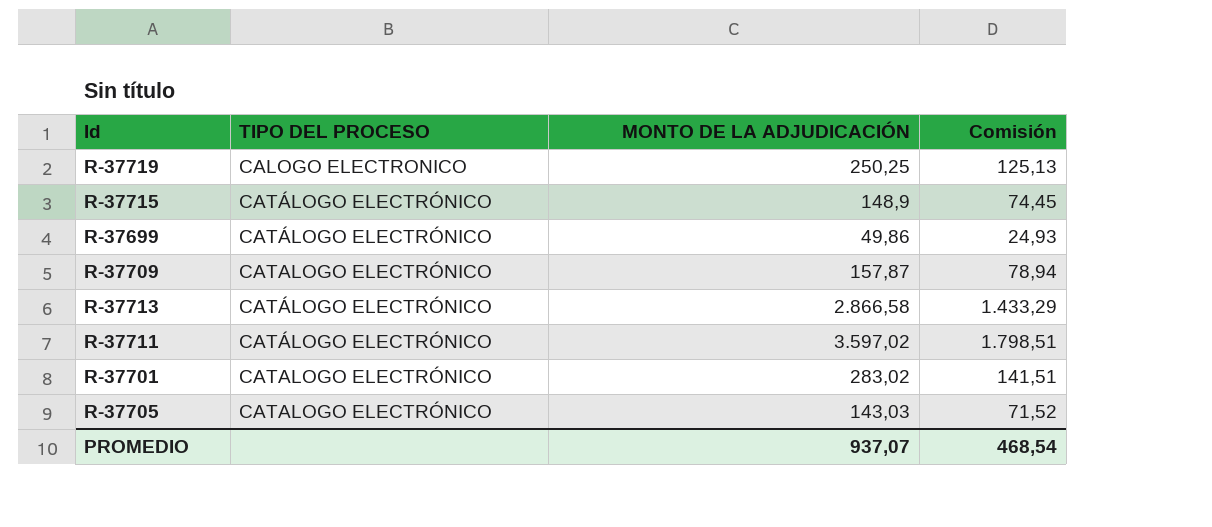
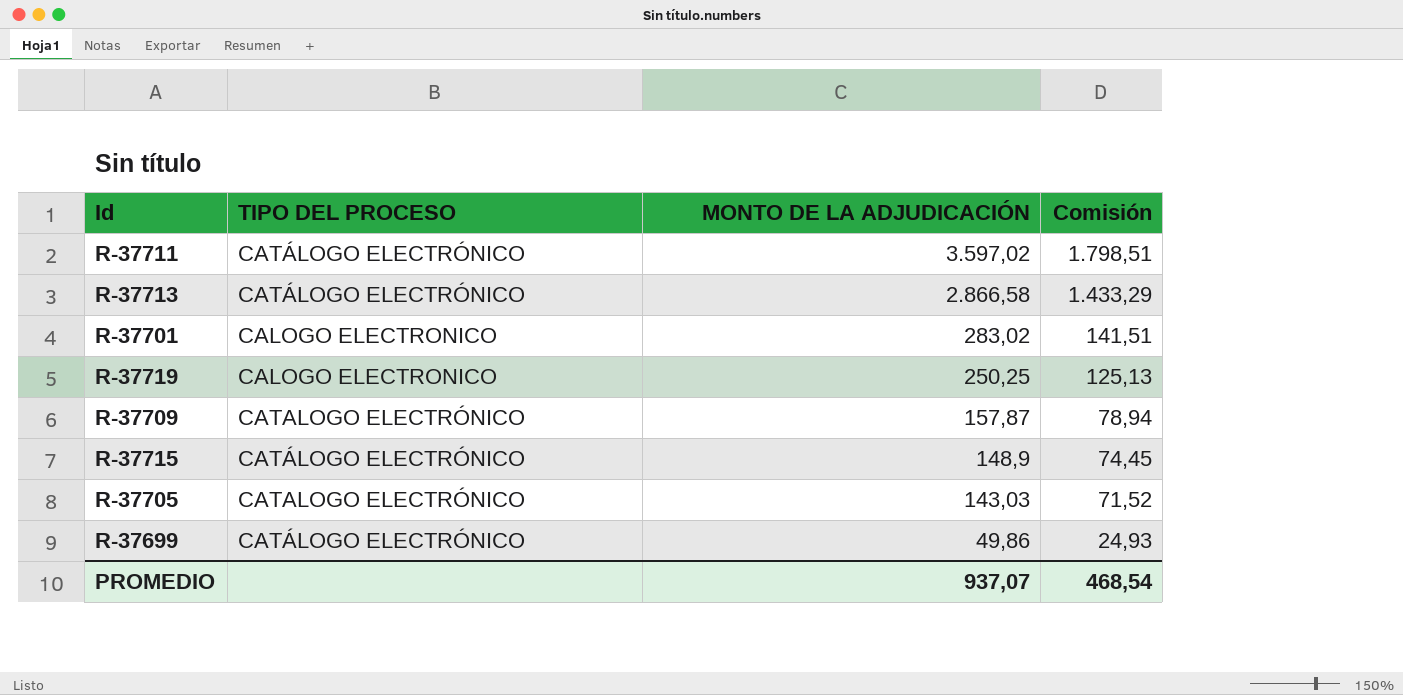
row order: TIPO DEL PROCESO ascending -> MONTO DE LA ADJUDICACIÓN descending
R-37701 | TIPO DEL PROCESO: CATALOGO ELECTRÓNICO -> CALOGO ELECTRONICO

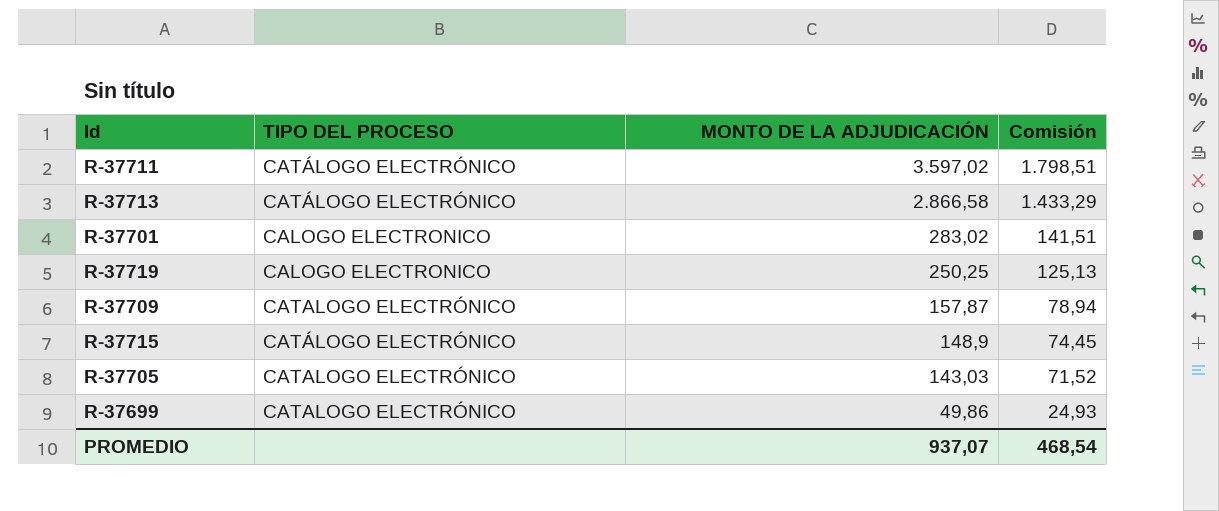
R-37699 | TIPO DEL PROCESO: CATÁLOGO ELECTRÓNICO -> CATALOGO ELECTRÓNICO

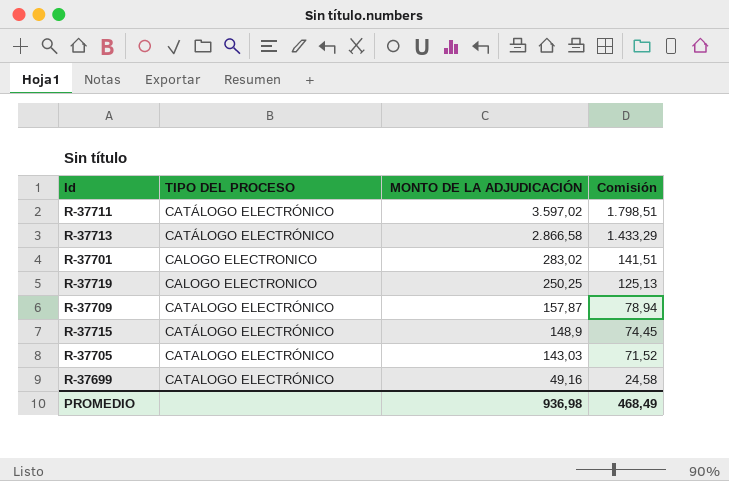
R-37699 | MONTO DE LA ADJUDICACIÓN: 49,86 -> 49,16
R-37699 | Comisión: 24,93 -> 24,58
PROMEDIO | MONTO DE LA ADJUDICACIÓN: 937,07 -> 936,98
PROMEDIO | Comisión: 468,54 -> 468,49

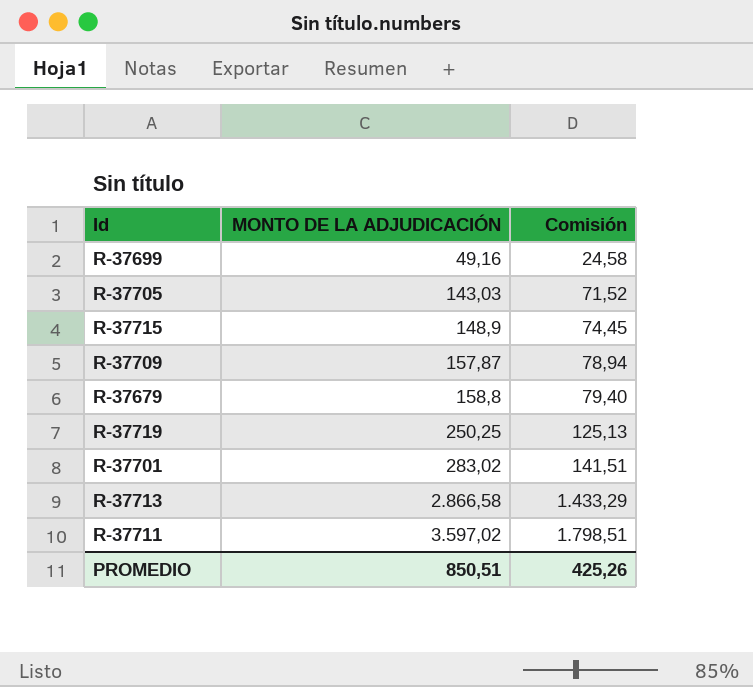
row order: MONTO DE LA ADJUDICACIÓN descending -> MONTO DE LA ADJUDICACIÓN ascending
column TIPO DEL PROCESO | position: 2 -> none
row R-37679: none -> 158,8 | 79,40
PROMEDIO | MONTO DE LA ADJUDICACIÓN: 936,98 -> 850,51
PROMEDIO | Comisión: 468,49 -> 425,26

